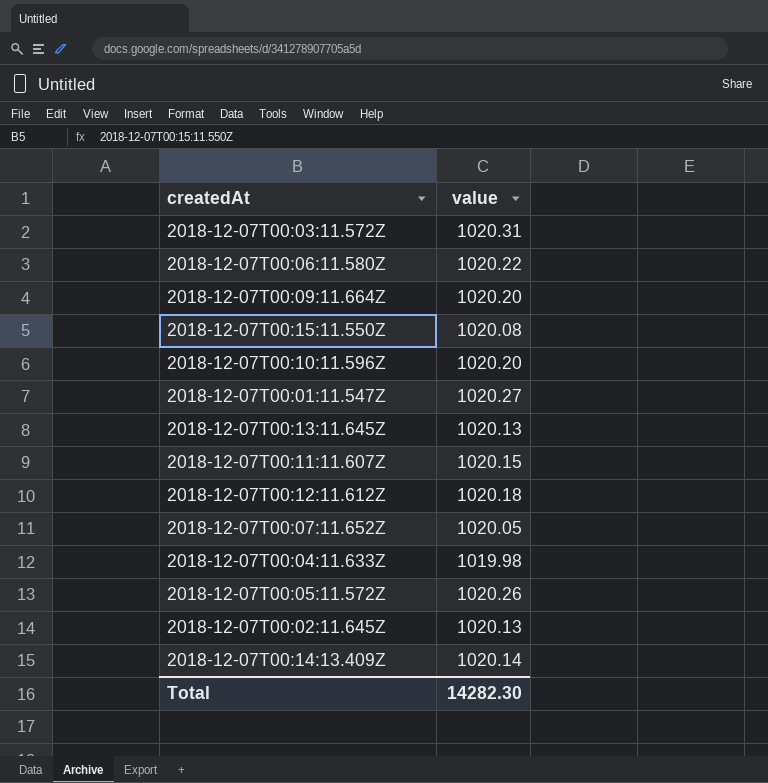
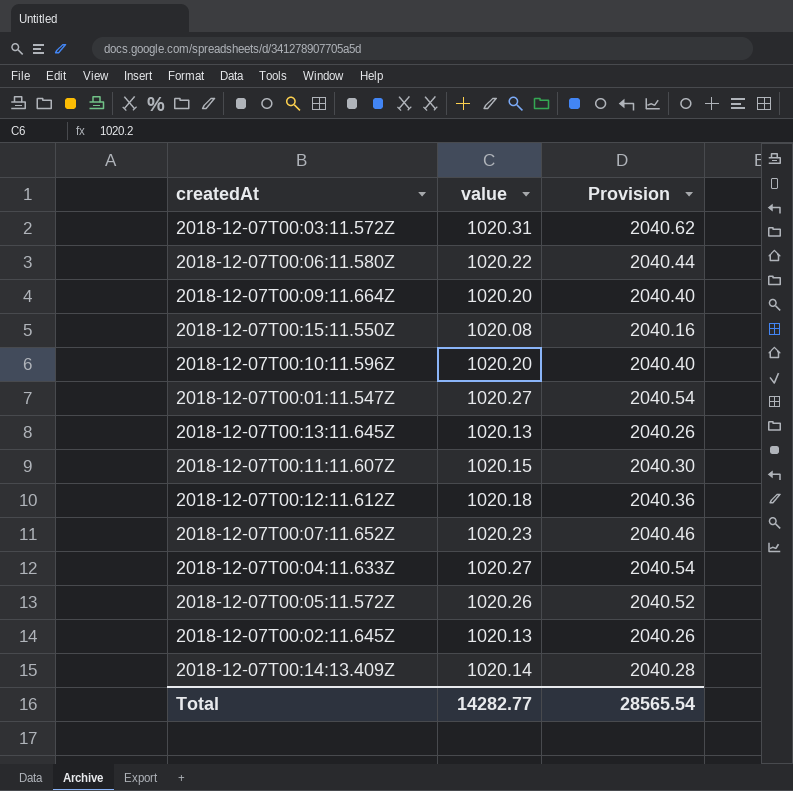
column Provision | formula: none -> [value] * 2
2018-12-07T00:07:11.652Z | value: 1020.05 -> 1020.23
2018-12-07T00:04:11.633Z | value: 1019.98 -> 1020.27
Total | value: 14282.30 -> 14282.77

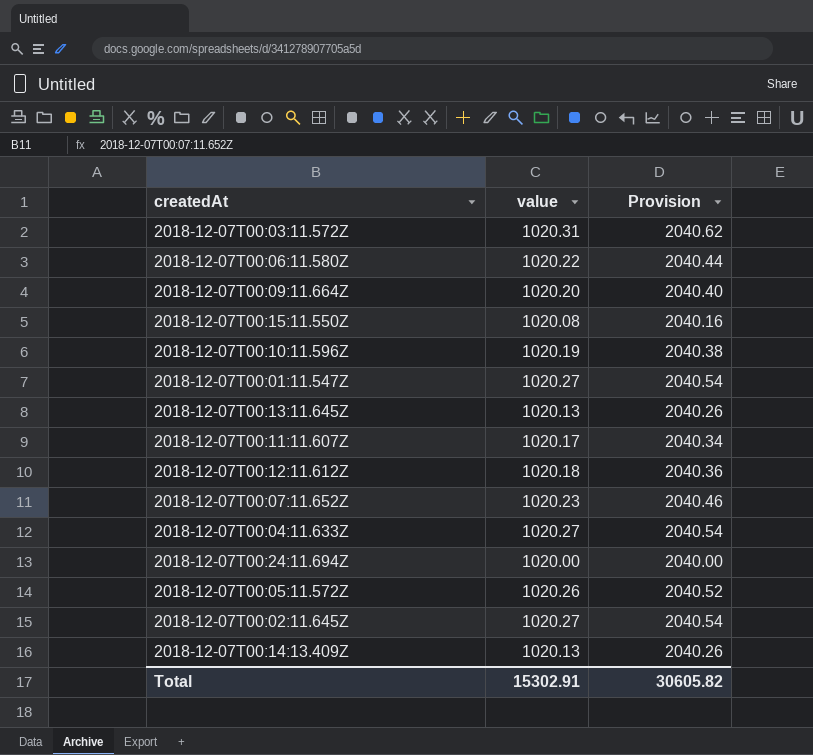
2018-12-07T00:10:11.596Z | value: 1020.20 -> 1020.19
2018-12-07T00:10:11.596Z | Provision: 2040.40 -> 2040.38
2018-12-07T00:11:11.607Z | value: 1020.15 -> 1020.17
2018-12-07T00:11:11.607Z | Provision: 2040.30 -> 2040.34
row 2018-12-07T00:24:11.694Z: none -> 1020.00 | 2040.00
2018-12-07T00:02:11.645Z | value: 1020.13 -> 1020.27
2018-12-07T00:02:11.645Z | Provision: 2040.26 -> 2040.54
2018-12-07T00:14:13.409Z | value: 1020.14 -> 1020.13
2018-12-07T00:14:13.409Z | Provision: 2040.28 -> 2040.26
Total | value: 14282.77 -> 15302.91
Total | Provision: 28565.54 -> 30605.82

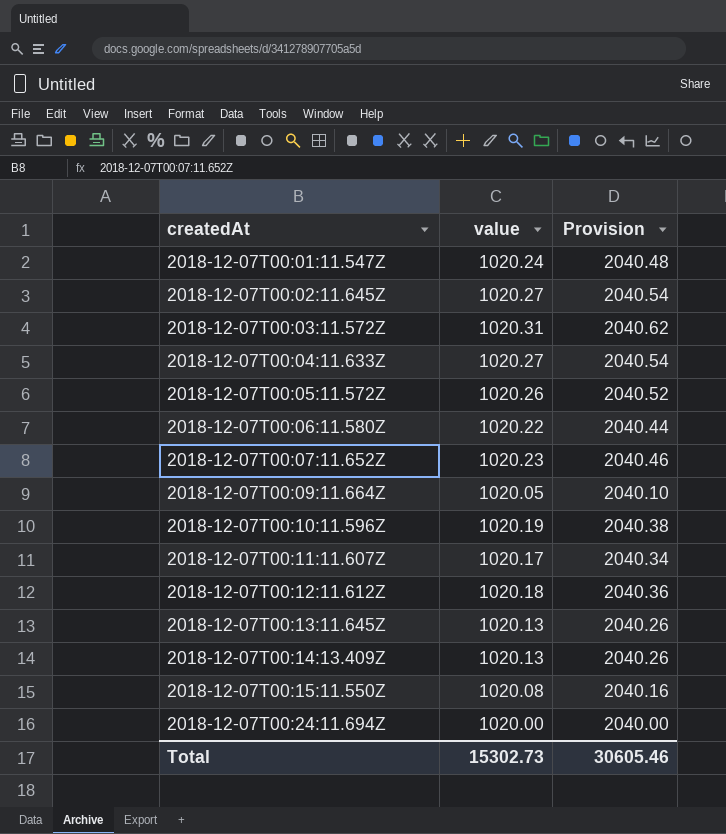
row order: none -> createdAt ascending
2018-12-07T00:01:11.547Z | value: 1020.27 -> 1020.24
2018-12-07T00:01:11.547Z | Provision: 2040.54 -> 2040.48
2018-12-07T00:09:11.664Z | value: 1020.20 -> 1020.05
2018-12-07T00:09:11.664Z | Provision: 2040.40 -> 2040.10
Total | value: 15302.91 -> 15302.73
Total | Provision: 30605.82 -> 30605.46

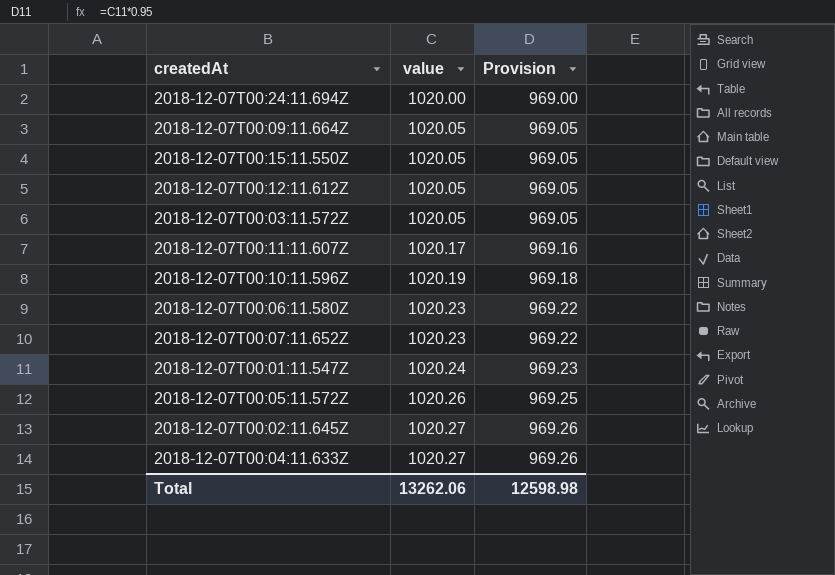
row order: createdAt ascending -> value ascending
column Provision | formula: [value] * 2 -> [value] * 0.95
row 2018-12-07T00:13:11.645Z: 1020.13 | 2040.26 -> none
row 2018-12-07T00:14:13.409Z: 1020.13 | 2040.26 -> none
2018-12-07T00:15:11.550Z | value: 1020.08 -> 1020.05
2018-12-07T00:12:11.612Z | value: 1020.18 -> 1020.05
2018-12-07T00:03:11.572Z | value: 1020.31 -> 1020.05
2018-12-07T00:06:11.580Z | value: 1020.22 -> 1020.23
Total | value: 15302.73 -> 13262.06
Total | Provision: 30605.46 -> 12598.98

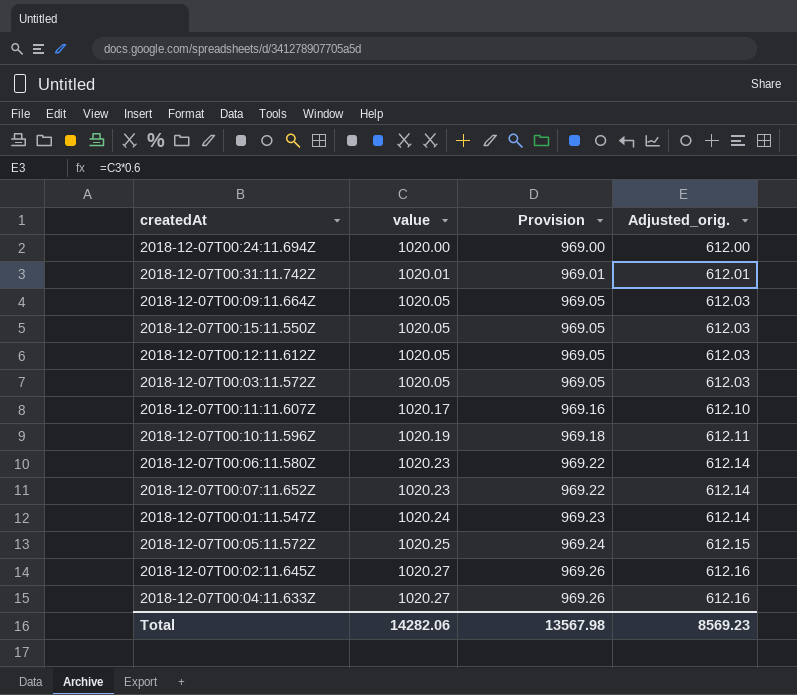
column Adjusted_orig. | formula: none -> [value] * 0.6
row 2018-12-07T00:31:11.742Z: none -> 1020.01 | 969.01 | 612.01
2018-12-07T00:05:11.572Z | value: 1020.26 -> 1020.25
2018-12-07T00:05:11.572Z | Provision: 969.25 -> 969.24
Total | value: 13262.06 -> 14282.06
Total | Provision: 12598.98 -> 13567.98

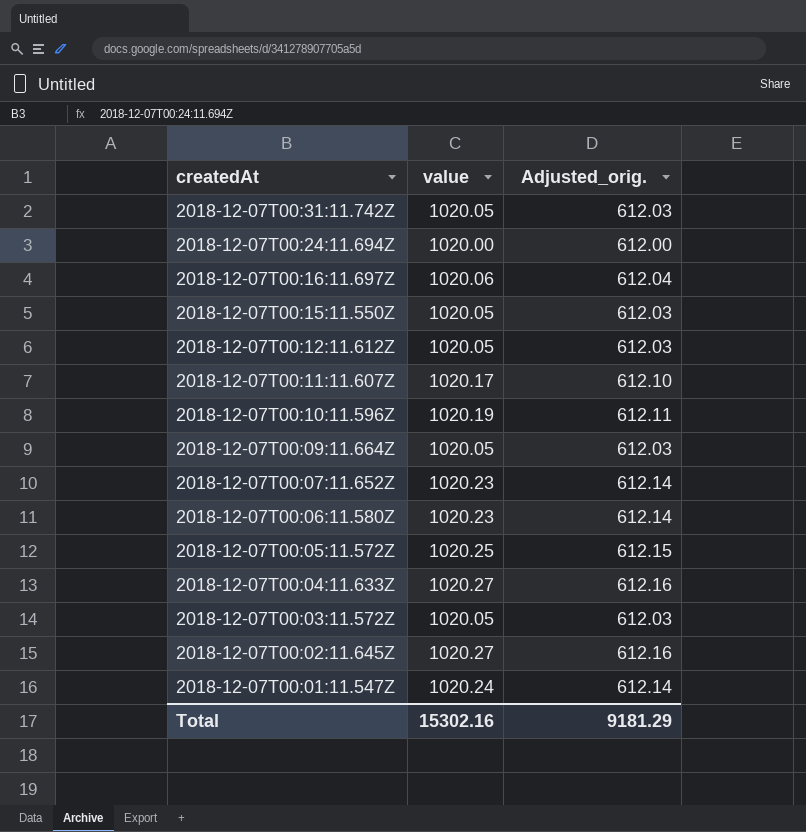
row order: value ascending -> createdAt descending
column Provision | formula: [value] * 0.95 -> none
2018-12-07T00:31:11.742Z | value: 1020.01 -> 1020.05
2018-12-07T00:31:11.742Z | Adjusted_orig.: 612.01 -> 612.03
row 2018-12-07T00:16:11.697Z: none -> 1020.06 | 612.04
Total | value: 14282.06 -> 15302.16
Total | Adjusted_orig.: 8569.23 -> 9181.29

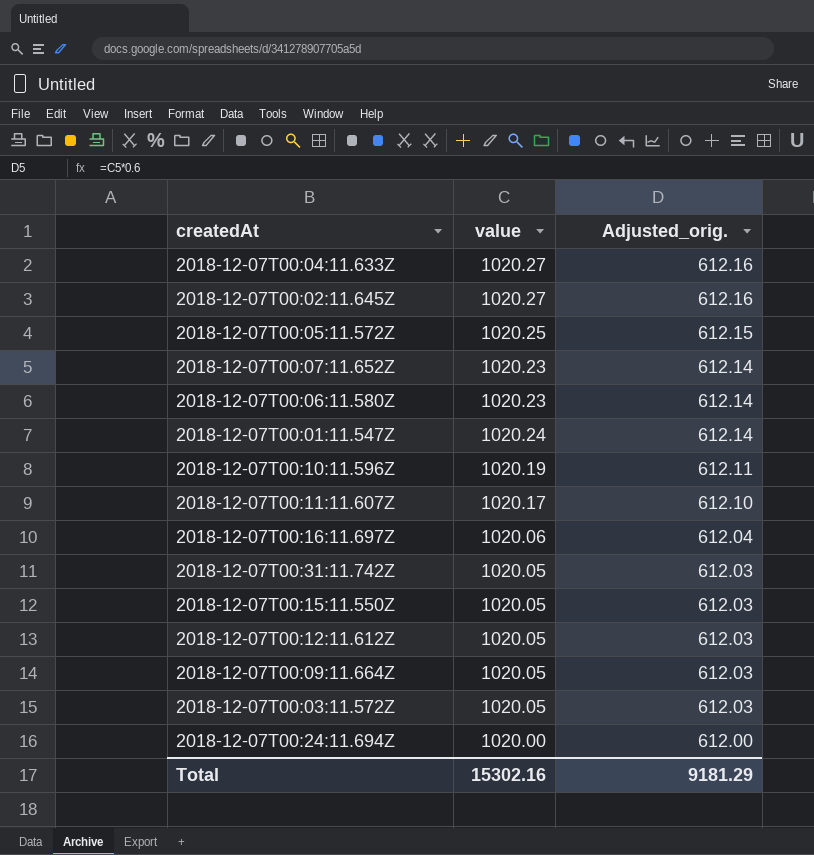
row order: createdAt descending -> Adjusted_orig. descending

